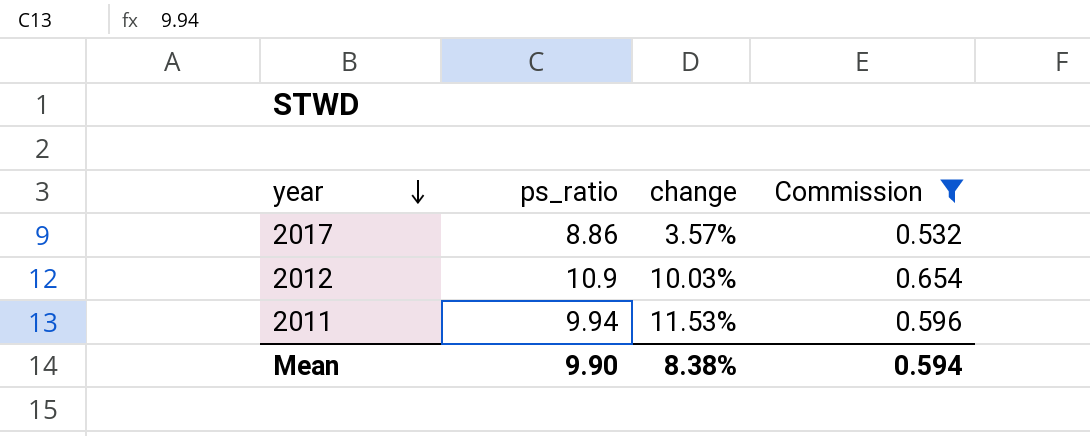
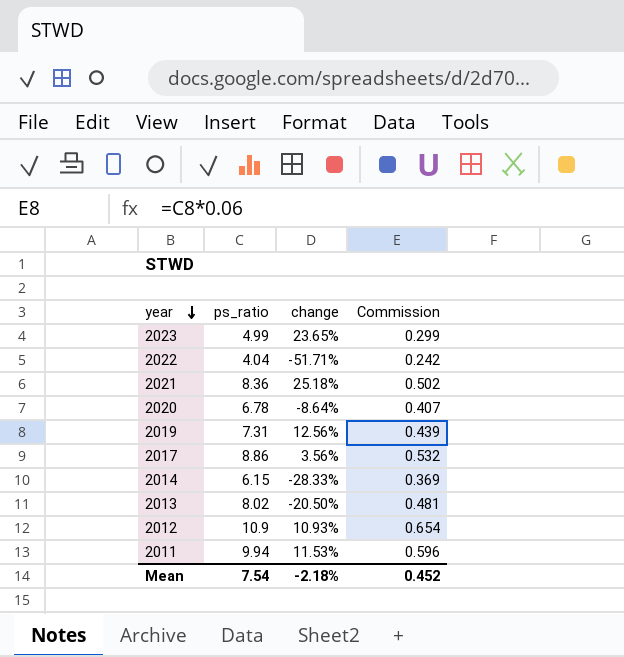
filter: Commission >= 0.532 -> none
2017 | change: 3.57% -> 3.56%
2012 | change: 10.03% -> 10.93%
Mean | ps_ratio: 9.90 -> 7.54
Mean | change: 8.38% -> -2.18%
Mean | Commission: 0.594 -> 0.452

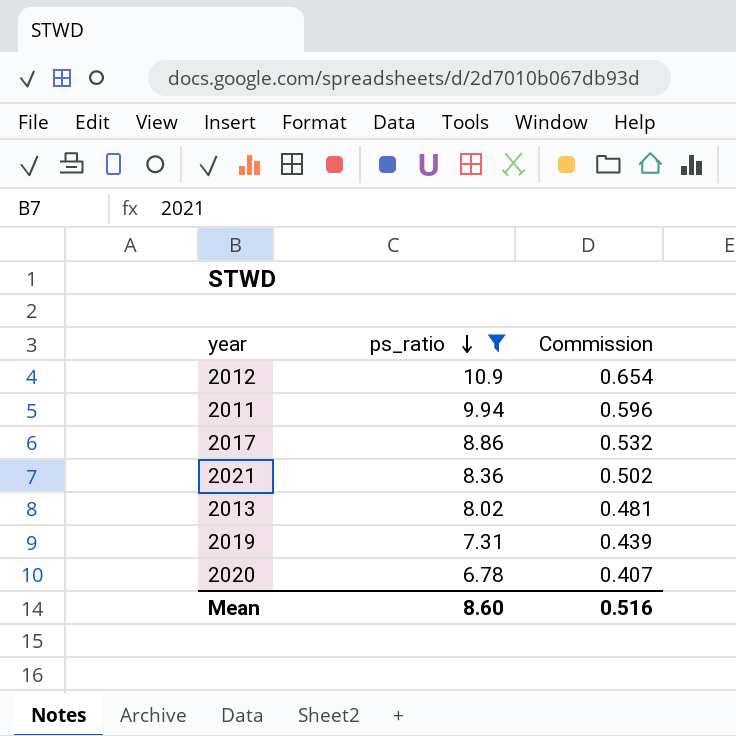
filter: none -> ps_ratio >= 6.78
row order: year descending -> ps_ratio descending
column change | position: 3 -> none
Mean | ps_ratio: 7.54 -> 8.60
Mean | Commission: 0.452 -> 0.516

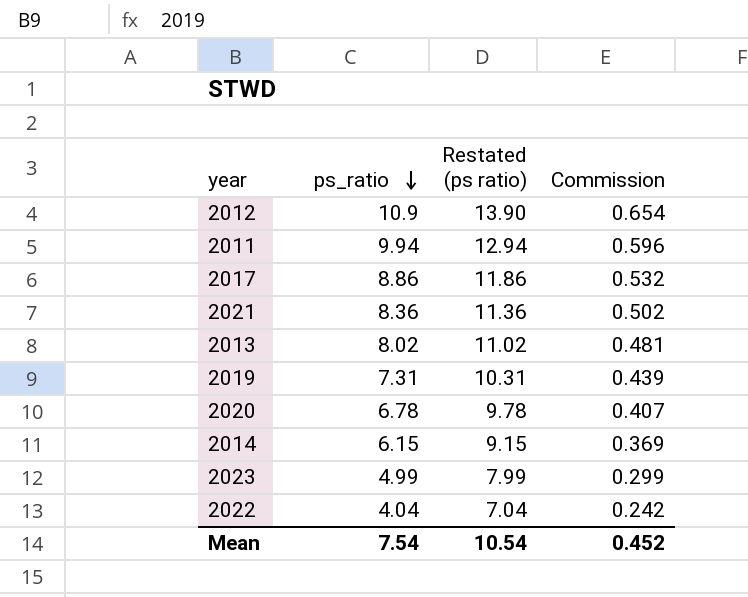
filter: ps_ratio >= 6.78 -> none
column Restated (ps ratio) | formula: none -> [ps_ratio] + 3
Mean | ps_ratio: 8.60 -> 7.54
Mean | Commission: 0.516 -> 0.452

